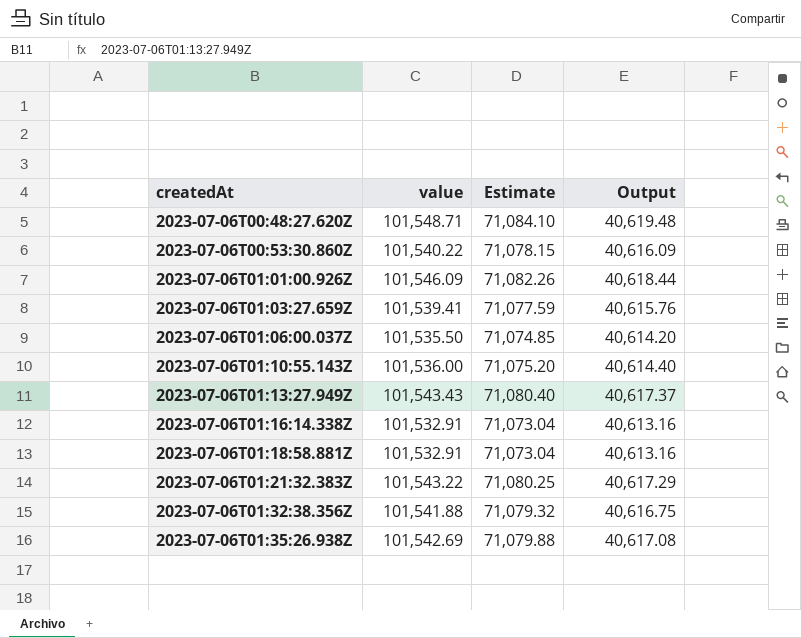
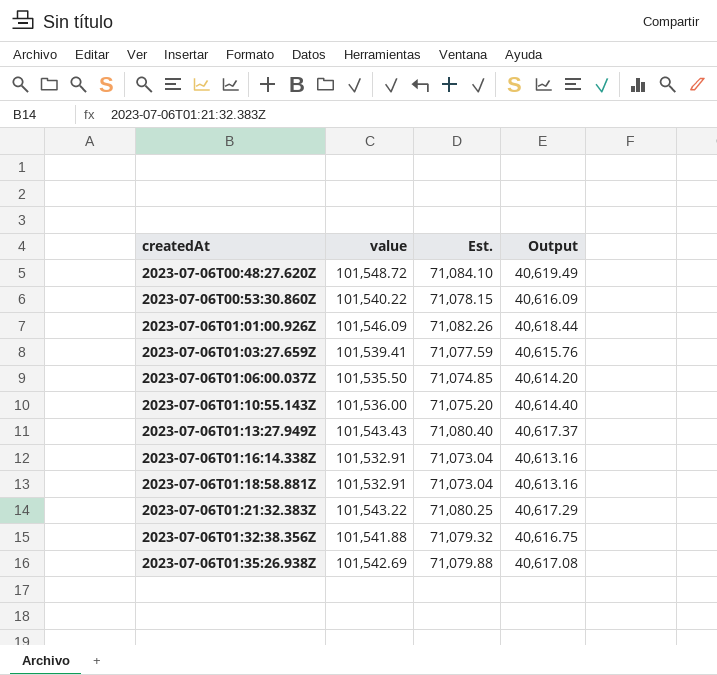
column name: Estimate -> Est.
2023-07-06T00:48:27.620Z | value: 101,548.71 -> 101,548.72
2023-07-06T00:48:27.620Z | Output: 40,619.48 -> 40,619.49

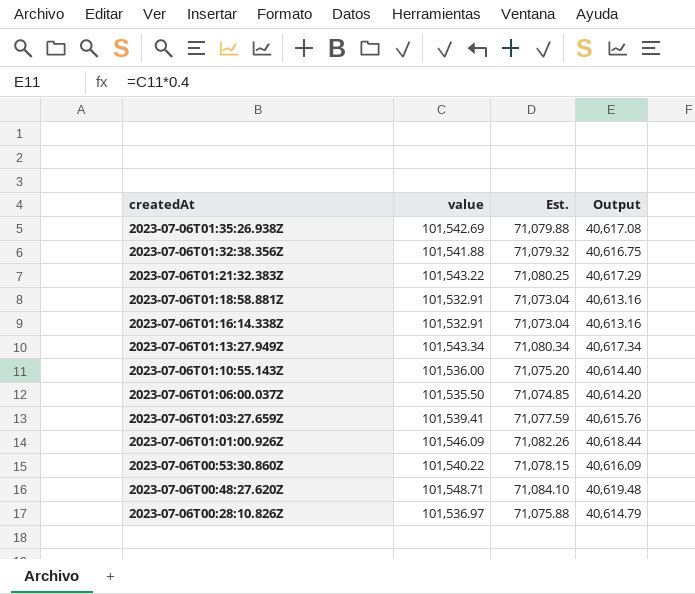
row order: createdAt ascending -> createdAt descending
2023-07-06T01:13:27.949Z | value: 101,543.43 -> 101,543.34
2023-07-06T01:13:27.949Z | Est.: 71,080.40 -> 71,080.34
2023-07-06T01:13:27.949Z | Output: 40,617.37 -> 40,617.34
2023-07-06T00:48:27.620Z | value: 101,548.72 -> 101,548.71
2023-07-06T00:48:27.620Z | Output: 40,619.49 -> 40,619.48
row 2023-07-06T00:28:10.826Z: none -> 101,536.97 | 71,075.88 | 40,614.79

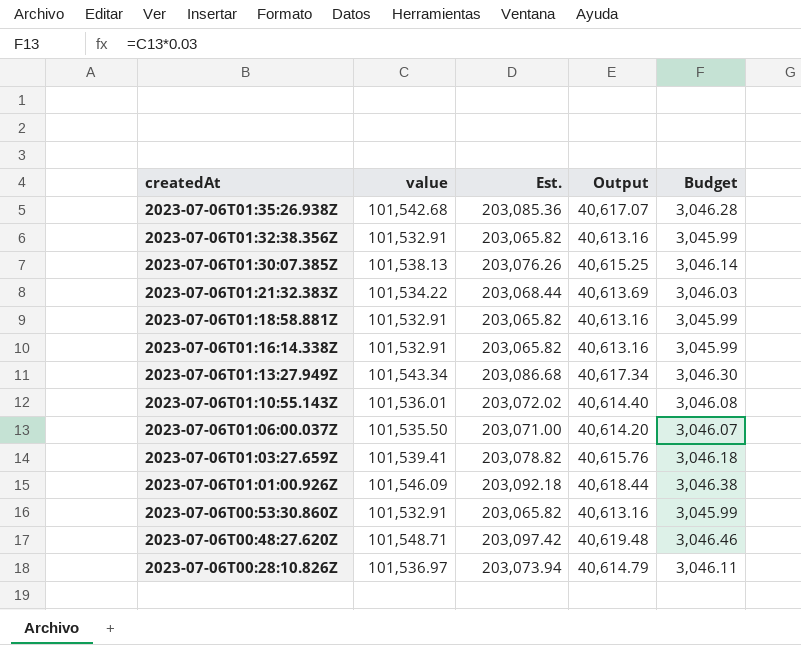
column Est. | formula: [value] * 0.7 -> [value] * 2
column Budget | formula: none -> [value] * 0.03
2023-07-06T01:35:26.938Z | value: 101,542.69 -> 101,542.68
2023-07-06T01:35:26.938Z | Output: 40,617.08 -> 40,617.07
2023-07-06T01:32:38.356Z | value: 101,541.88 -> 101,532.91
2023-07-06T01:32:38.356Z | Output: 40,616.75 -> 40,613.16
row 2023-07-06T01:30:07.385Z: none -> 101,538.13 | 203,076.26 | 40,615.25 | 3,046.14
2023-07-06T01:21:32.383Z | value: 101,543.22 -> 101,534.22
2023-07-06T01:21:32.383Z | Output: 40,617.29 -> 40,613.69
2023-07-06T01:10:55.143Z | value: 101,536.00 -> 101,536.01
2023-07-06T00:53:30.860Z | value: 101,540.22 -> 101,532.91
2023-07-06T00:53:30.860Z | Output: 40,616.09 -> 40,613.16

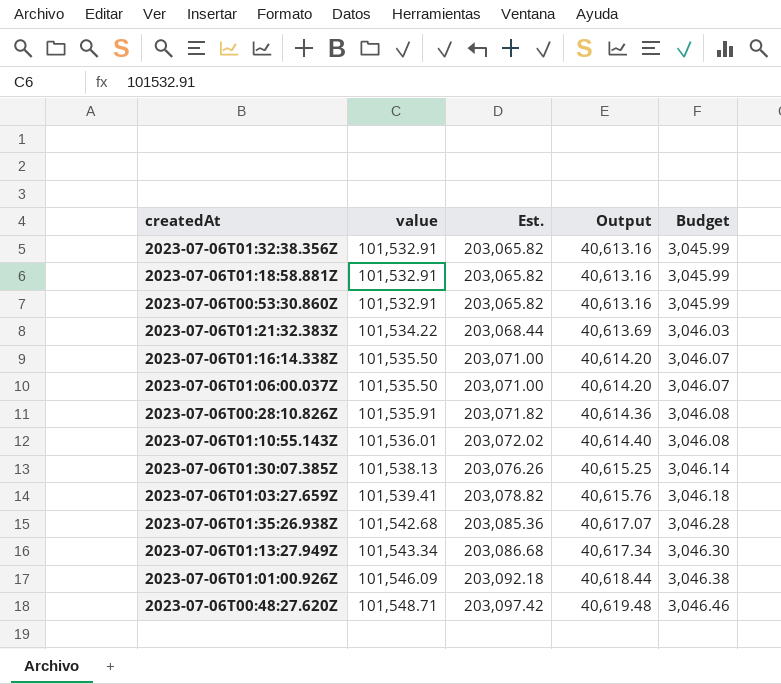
row order: createdAt descending -> value ascending
2023-07-06T01:16:14.338Z | value: 101,532.91 -> 101,535.50
2023-07-06T01:16:14.338Z | Est.: 203,065.82 -> 203,071.00
2023-07-06T01:16:14.338Z | Output: 40,613.16 -> 40,614.20
2023-07-06T01:16:14.338Z | Budget: 3,045.99 -> 3,046.07
2023-07-06T00:28:10.826Z | value: 101,536.97 -> 101,535.91
2023-07-06T00:28:10.826Z | Est.: 203,073.94 -> 203,071.82
2023-07-06T00:28:10.826Z | Output: 40,614.79 -> 40,614.36
2023-07-06T00:28:10.826Z | Budget: 3,046.11 -> 3,046.08

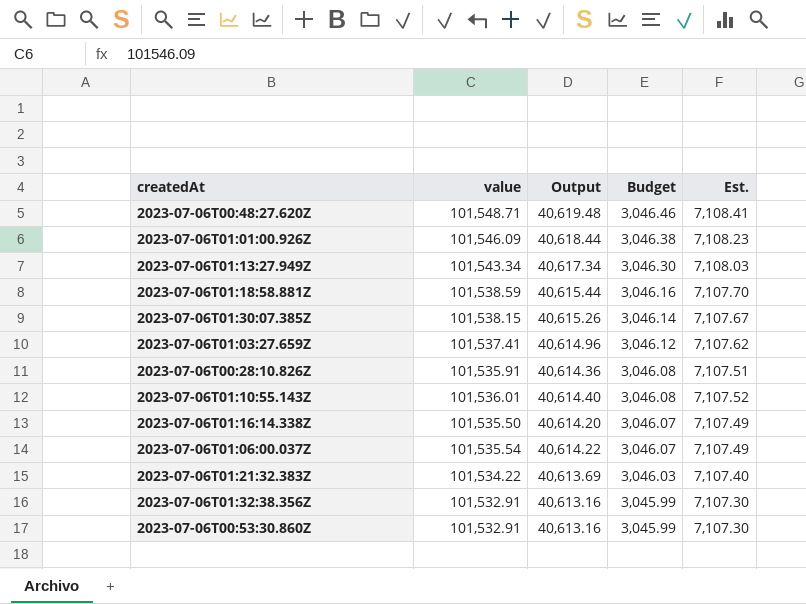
row order: value ascending -> Budget descending
column Est. | formula: [value] * 2 -> [value] * 0.07
column Est. | position: 3 -> 5
row 2023-07-06T01:35:26.938Z: 101,542.68 | 203,085.36 | 40,617.07 | 3,046.28 -> none
2023-07-06T01:18:58.881Z | value: 101,532.91 -> 101,538.59
2023-07-06T01:18:58.881Z | Output: 40,613.16 -> 40,615.44
2023-07-06T01:18:58.881Z | Budget: 3,045.99 -> 3,046.16
2023-07-06T01:30:07.385Z | value: 101,538.13 -> 101,538.15
2023-07-06T01:30:07.385Z | Output: 40,615.25 -> 40,615.26
2023-07-06T01:03:27.659Z | value: 101,539.41 -> 101,537.41
2023-07-06T01:03:27.659Z | Output: 40,615.76 -> 40,614.96
2023-07-06T01:03:27.659Z | Budget: 3,046.18 -> 3,046.12
2023-07-06T01:06:00.037Z | value: 101,535.50 -> 101,535.54
2023-07-06T01:06:00.037Z | Output: 40,614.20 -> 40,614.22

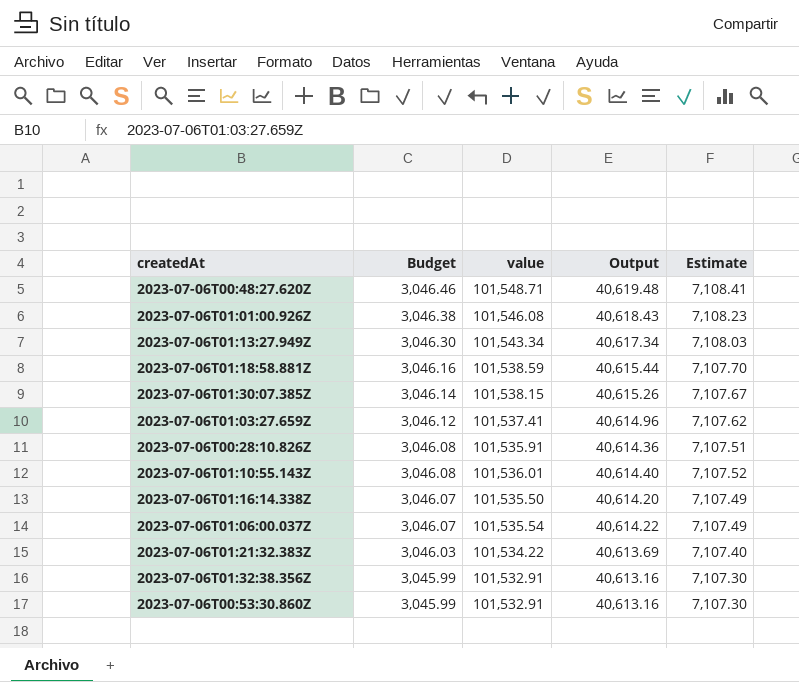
column Budget | position: 4 -> 2
column name: Est. -> Estimate
2023-07-06T01:01:00.926Z | value: 101,546.09 -> 101,546.08
2023-07-06T01:01:00.926Z | Output: 40,618.44 -> 40,618.43

